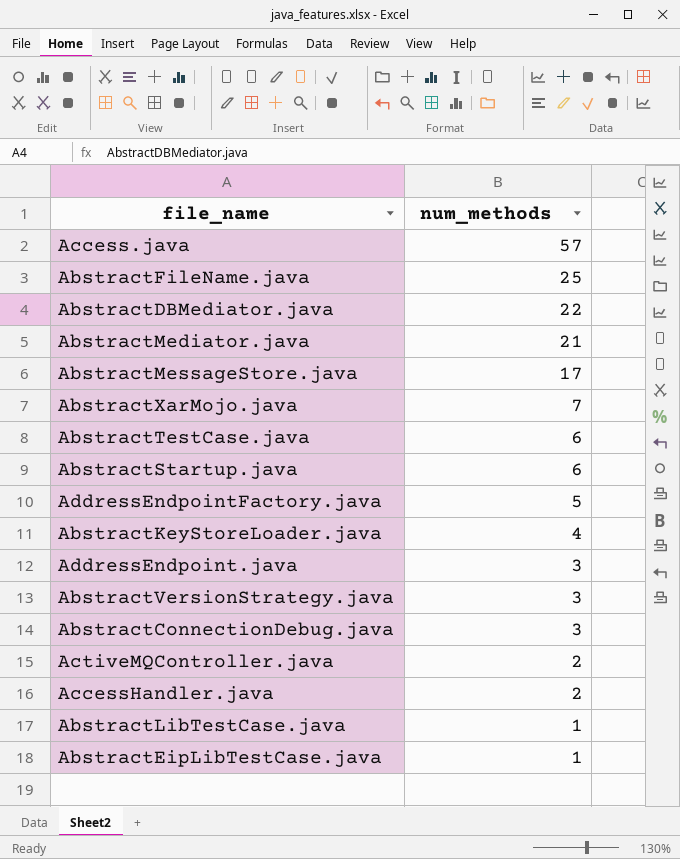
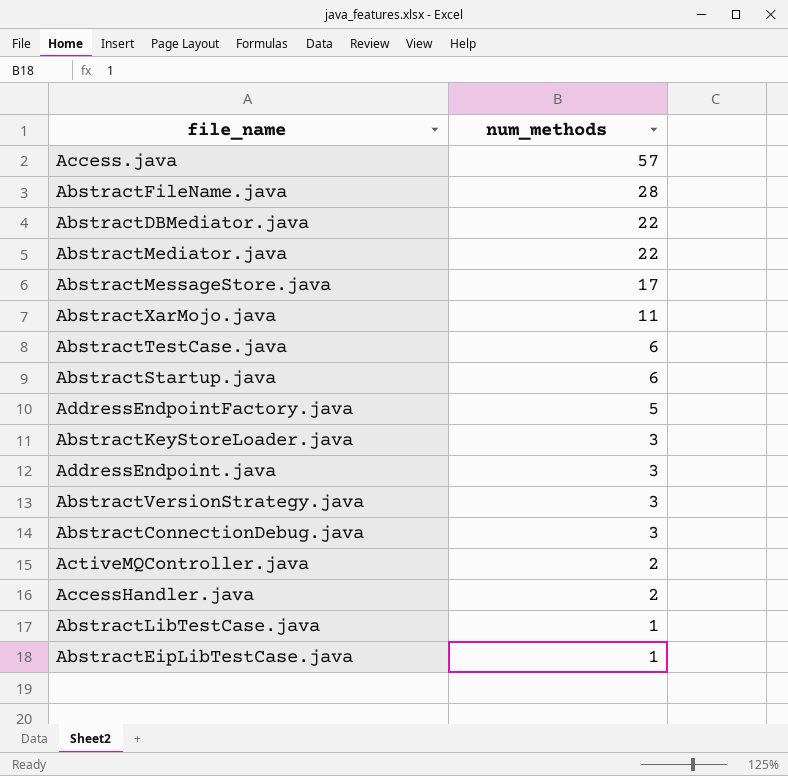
AbstractFileName.java | num_methods: 25 -> 28
AbstractMediator.java | num_methods: 21 -> 22
AbstractXarMojo.java | num_methods: 7 -> 11
AbstractKeyStoreLoader.java | num_methods: 4 -> 3

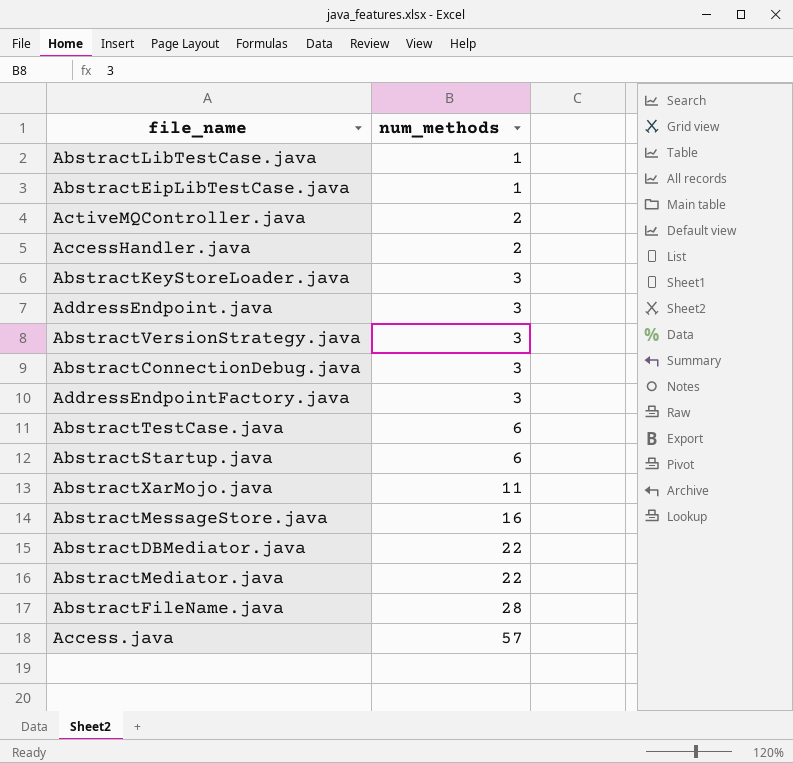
row order: num_methods descending -> num_methods ascending
AddressEndpointFactory.java | num_methods: 5 -> 3
AbstractMessageStore.java | num_methods: 17 -> 16

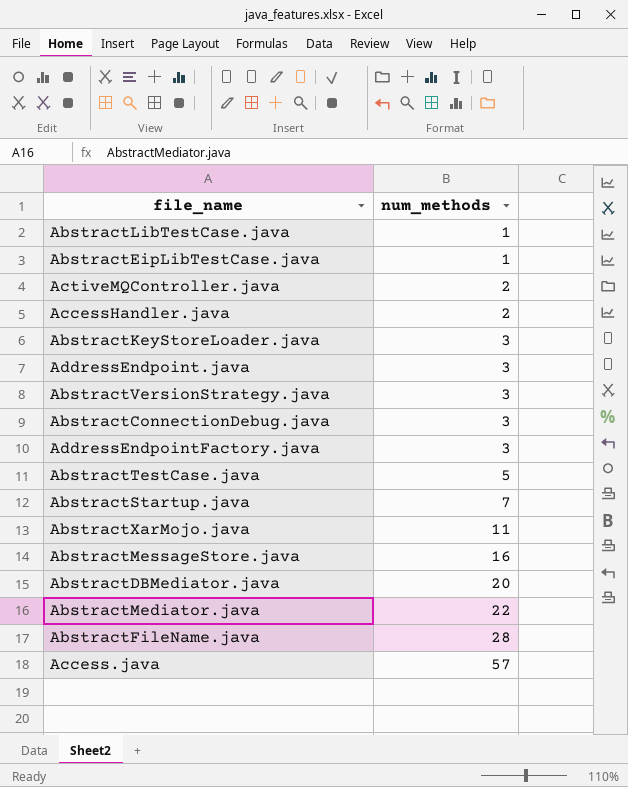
AbstractTestCase.java | num_methods: 6 -> 5
AbstractStartup.java | num_methods: 6 -> 7
AbstractDBMediator.java | num_methods: 22 -> 20

